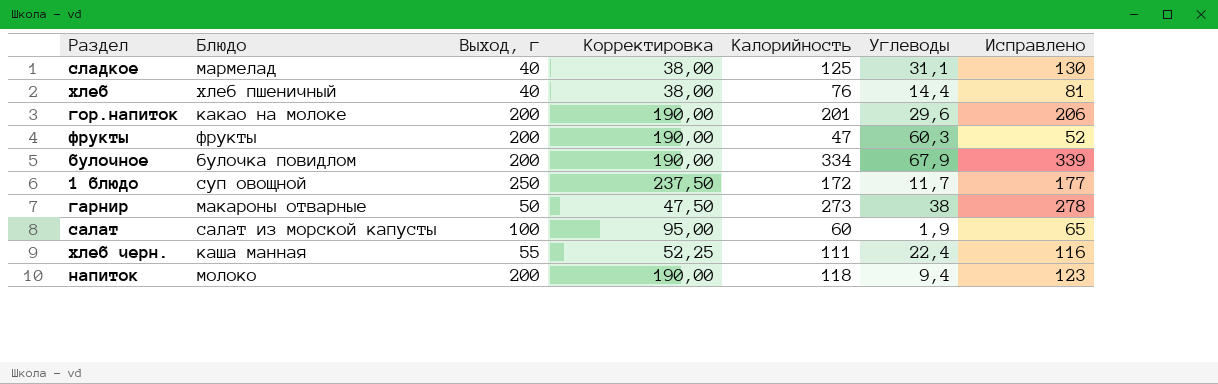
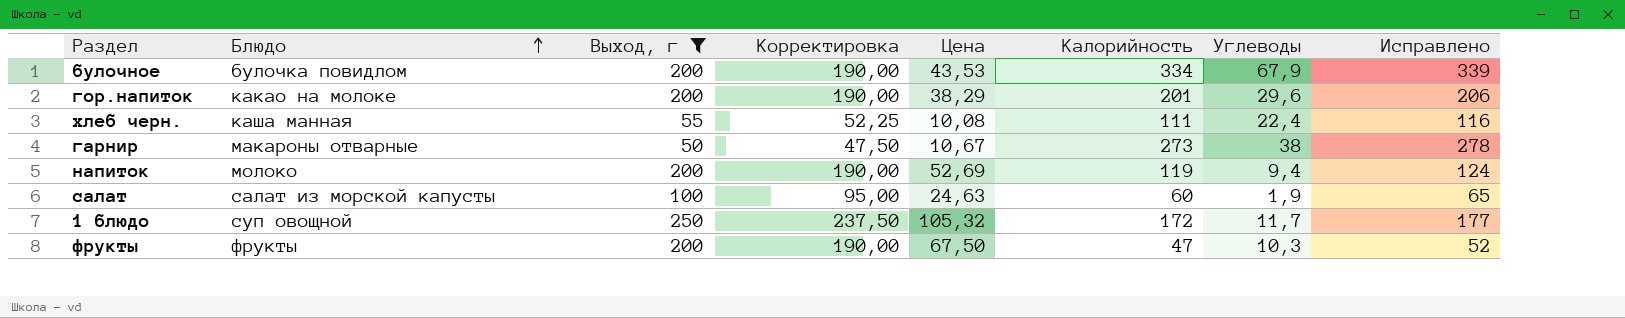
filter: none -> Выход, г != 40
row order: none -> Блюдо ascending
column Цена | position: none -> 5
напиток | Калорийность: 118 -> 119
напиток | Исправлено: 123 -> 124
фрукты | Углеводы: 60,3 -> 10,3

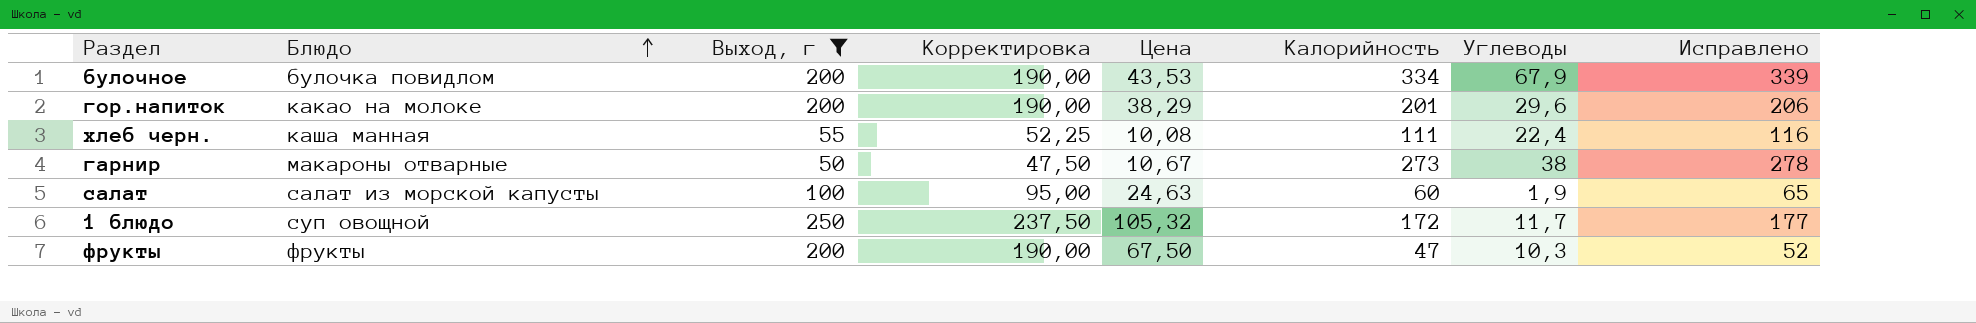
row напиток: молоко | 200 | 190,00 | 52,69 | 119 | 9,4 | 124 -> none

